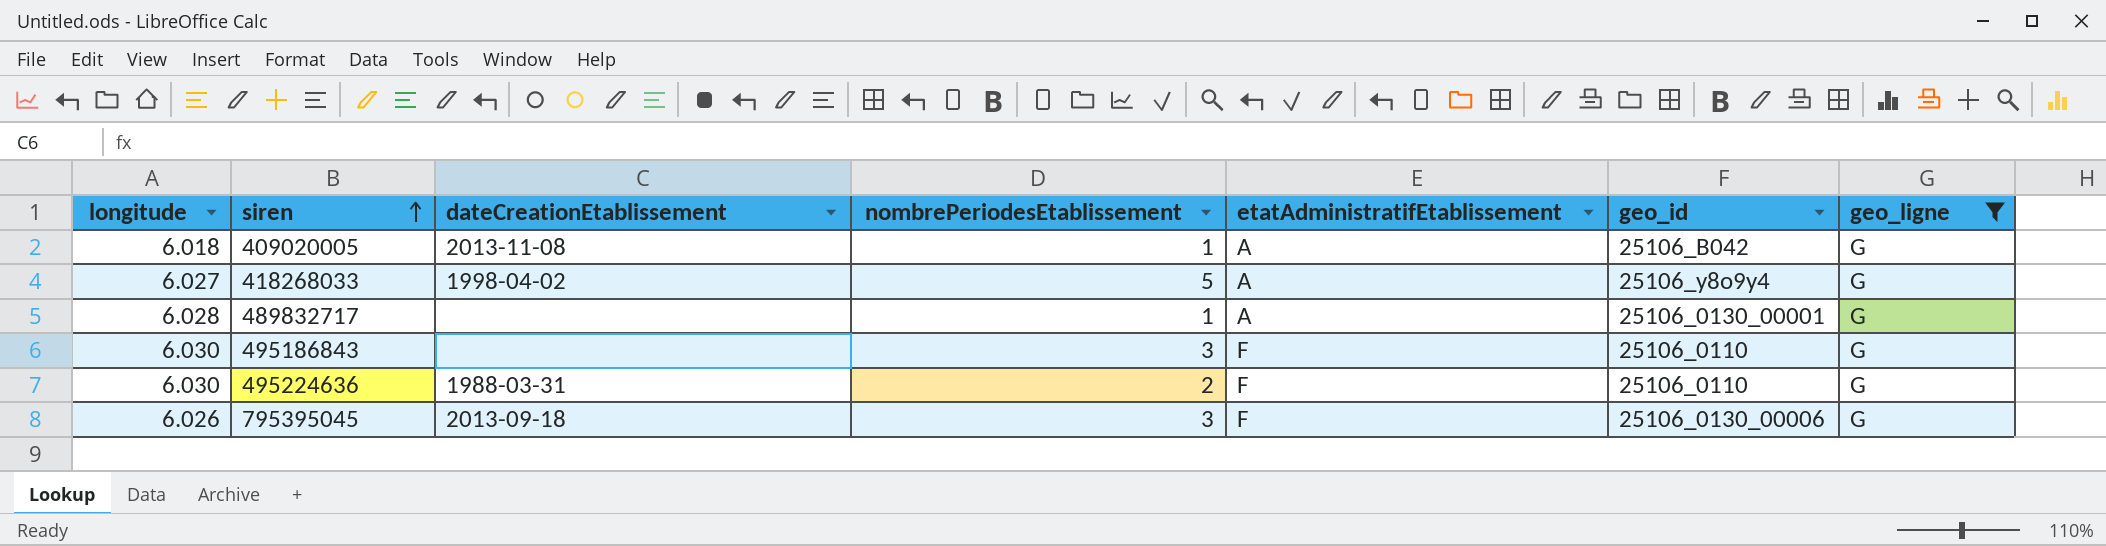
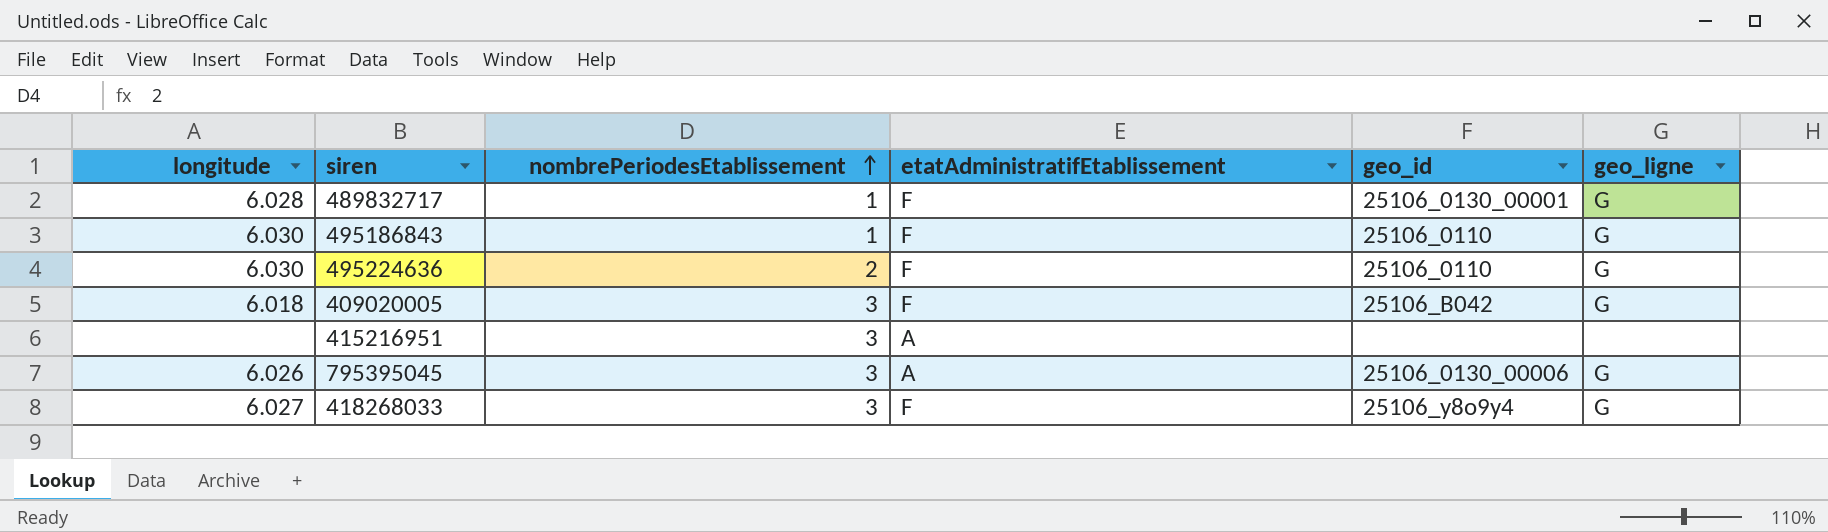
filter: geo_ligne = G -> none
row order: siren ascending -> nombrePeriodesEtablissement ascending
column dateCreationEtablissement | position: 3 -> none
489832717 | etatAdministratifEtablissement: A -> F
495186843 | nombrePeriodesEtablissement: 3 -> 1
409020005 | nombrePeriodesEtablissement: 1 -> 3
409020005 | etatAdministratifEtablissement: A -> F
795395045 | etatAdministratifEtablissement: F -> A
418268033 | nombrePeriodesEtablissement: 5 -> 3
418268033 | etatAdministratifEtablissement: A -> F

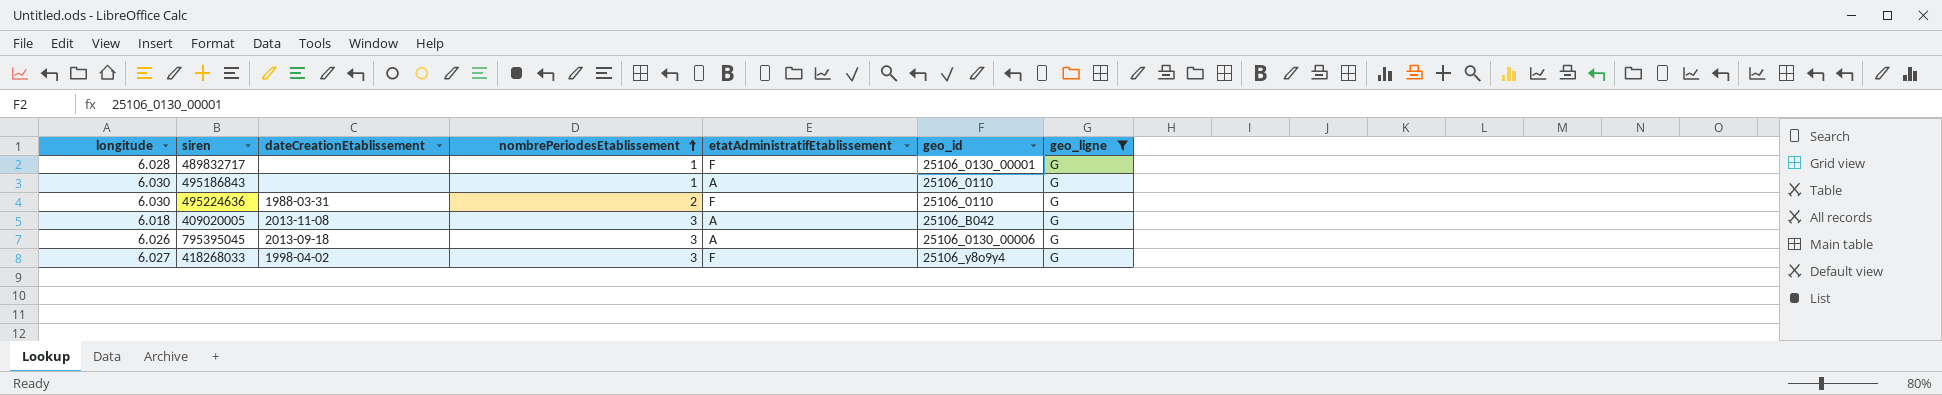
filter: none -> geo_ligne = G
column dateCreationEtablissement | position: none -> 3
495186843 | etatAdministratifEtablissement: F -> A
409020005 | etatAdministratifEtablissement: F -> A

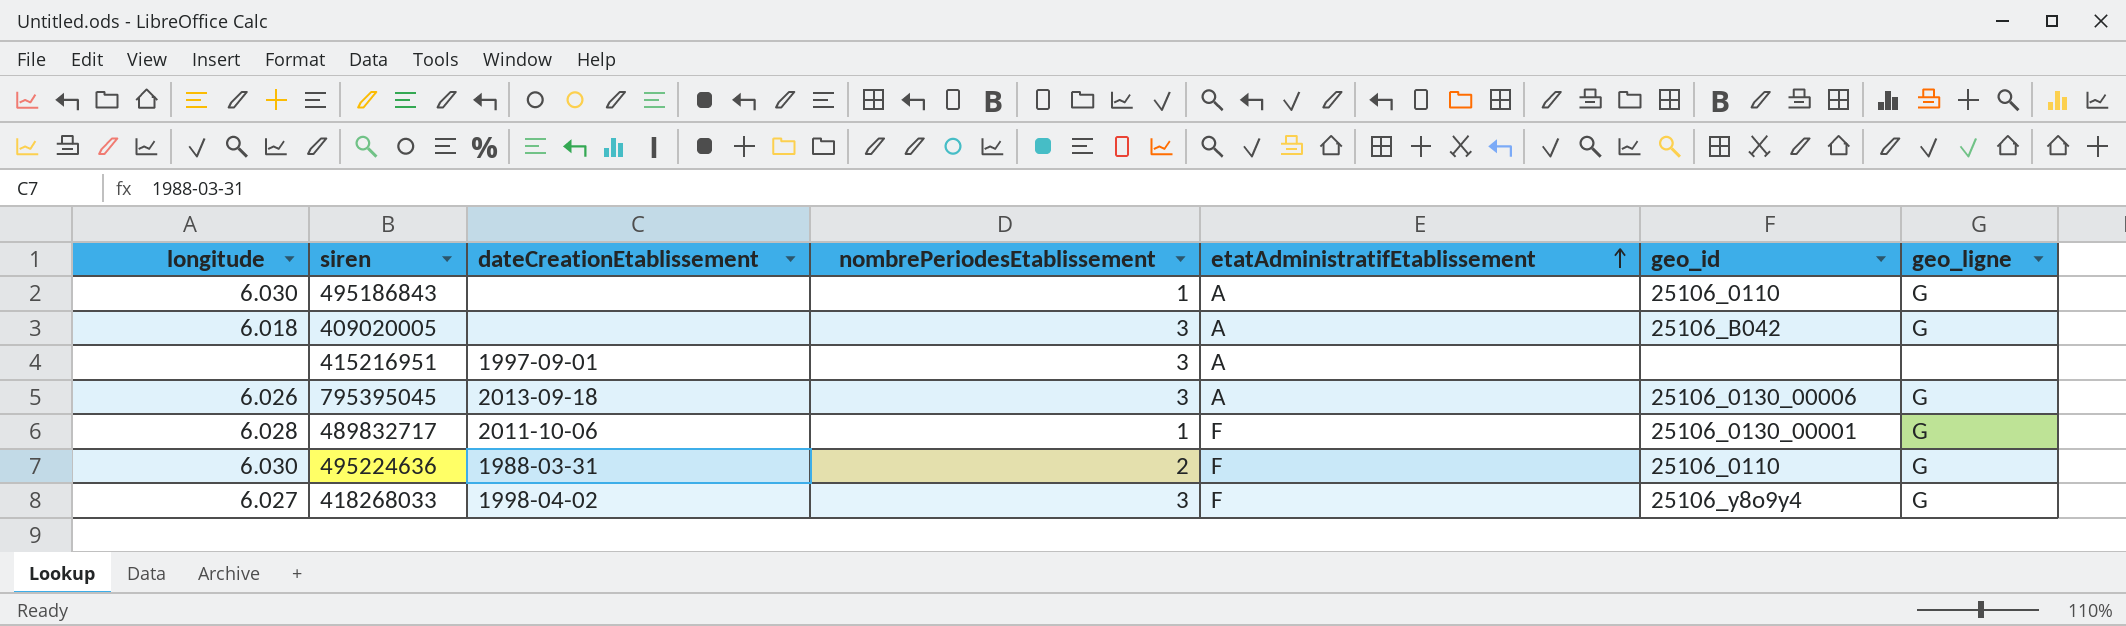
filter: geo_ligne = G -> none
row order: nombrePeriodesEtablissement ascending -> etatAdministratifEtablissement ascending
409020005 | dateCreationEtablissement: 2013-11-08 -> none
489832717 | dateCreationEtablissement: none -> 2011-10-06

